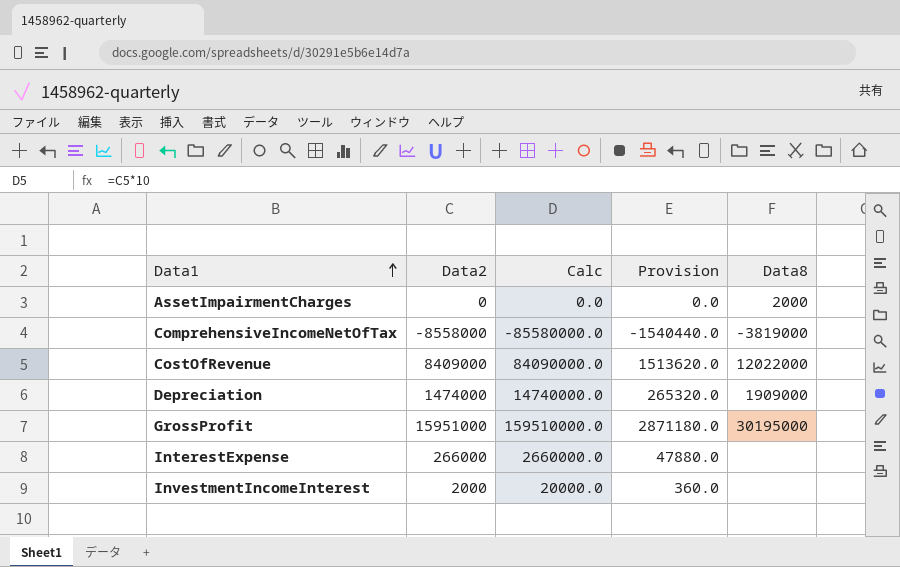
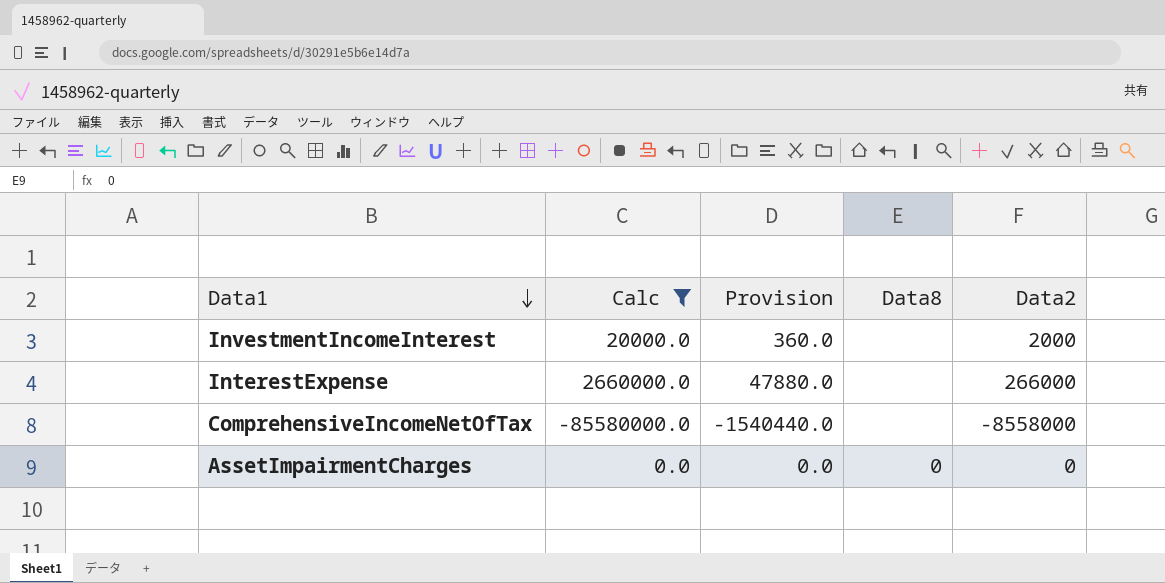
filter: none -> Calc <= 2660000.0
row order: Data1 ascending -> Data1 descending
column Data2 | position: 2 -> 5
ComprehensiveIncomeNetOfTax | Data8: -3819000 -> none
AssetImpairmentCharges | Data8: 2000 -> 0

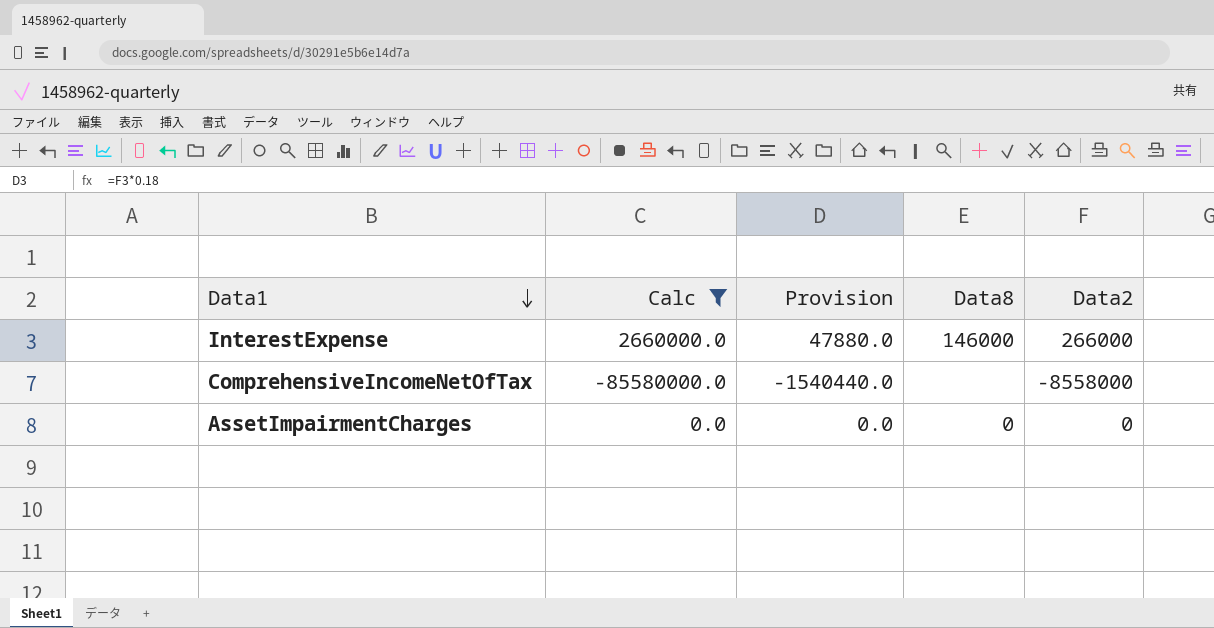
row InvestmentIncomeInterest: 20000.0 | 360.0 | none | 2000 -> none
InterestExpense | Data8: none -> 146000

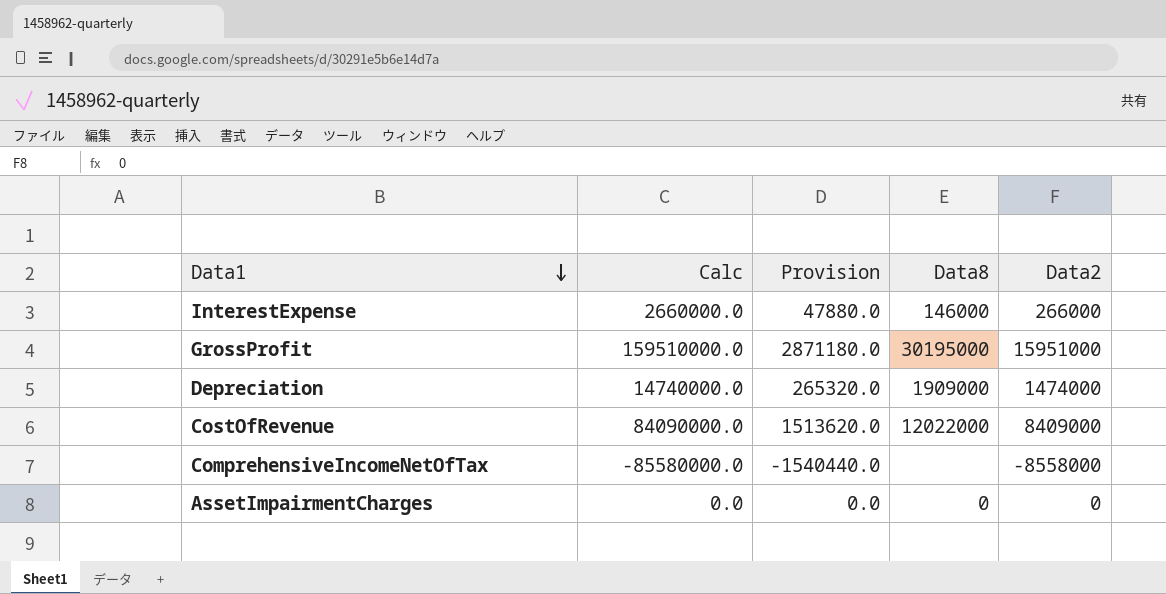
filter: Calc <= 2660000.0 -> none

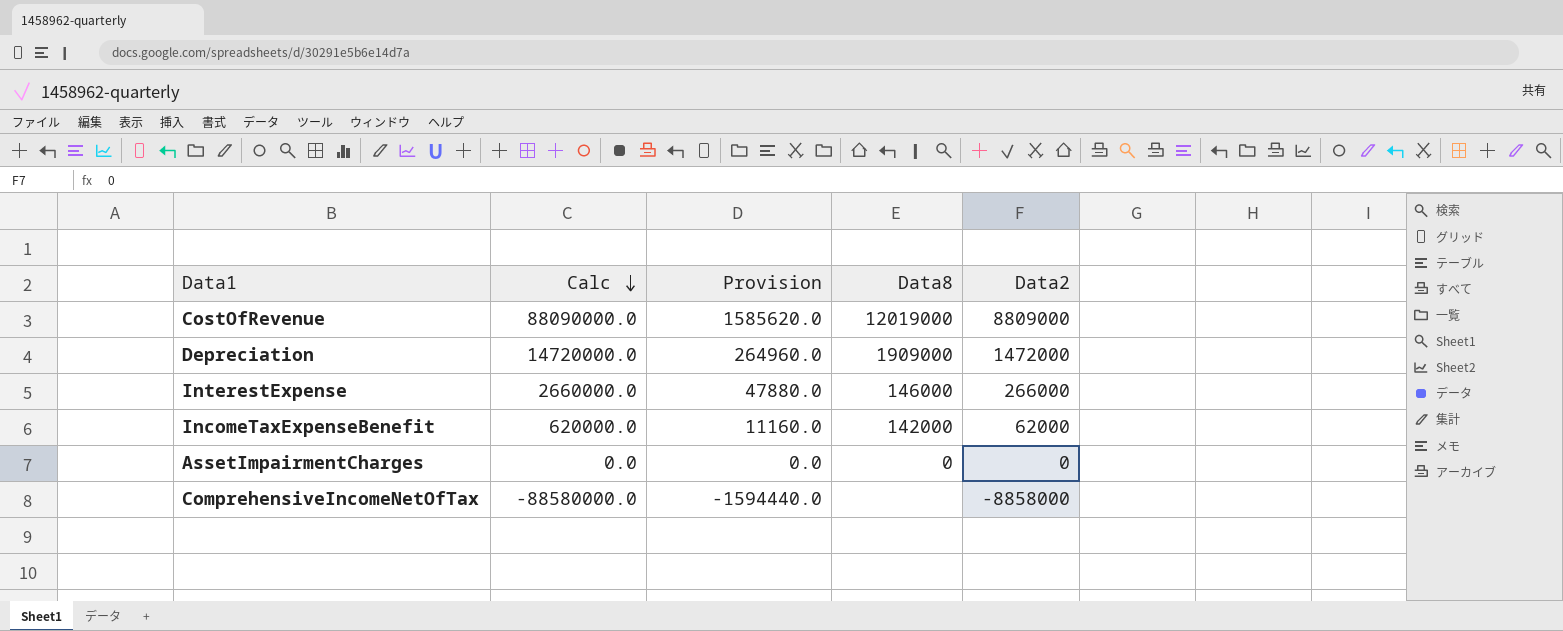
row order: Data1 descending -> Calc descending
row GrossProfit: 159510000.0 | 2871180.0 | 30195000 | 15951000 -> none
CostOfRevenue | Calc: 84090000.0 -> 88090000.0
CostOfRevenue | Provision: 1513620.0 -> 1585620.0
CostOfRevenue | Data8: 12022000 -> 12019000
CostOfRevenue | Data2: 8409000 -> 8809000
Depreciation | Calc: 14740000.0 -> 14720000.0
Depreciation | Provision: 265320.0 -> 264960.0
Depreciation | Data2: 1474000 -> 1472000
row IncomeTaxExpenseBenefit: none -> 620000.0 | 11160.0 | 142000 | 62000
ComprehensiveIncomeNetOfTax | Calc: -85580000.0 -> -88580000.0
ComprehensiveIncomeNetOfTax | Provision: -1540440.0 -> -1594440.0
ComprehensiveIncomeNetOfTax | Data2: -8558000 -> -8858000

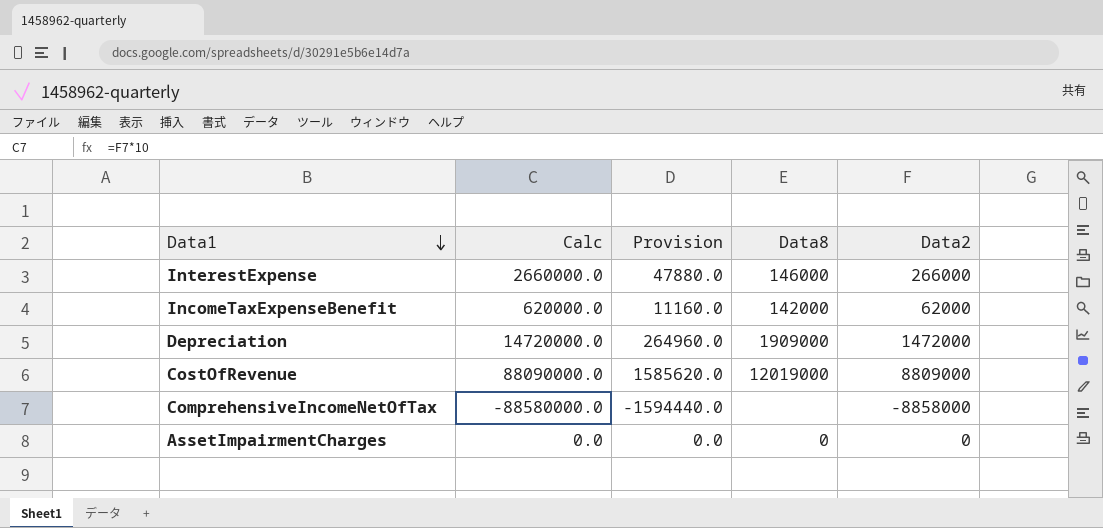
row order: Calc descending -> Data1 descending

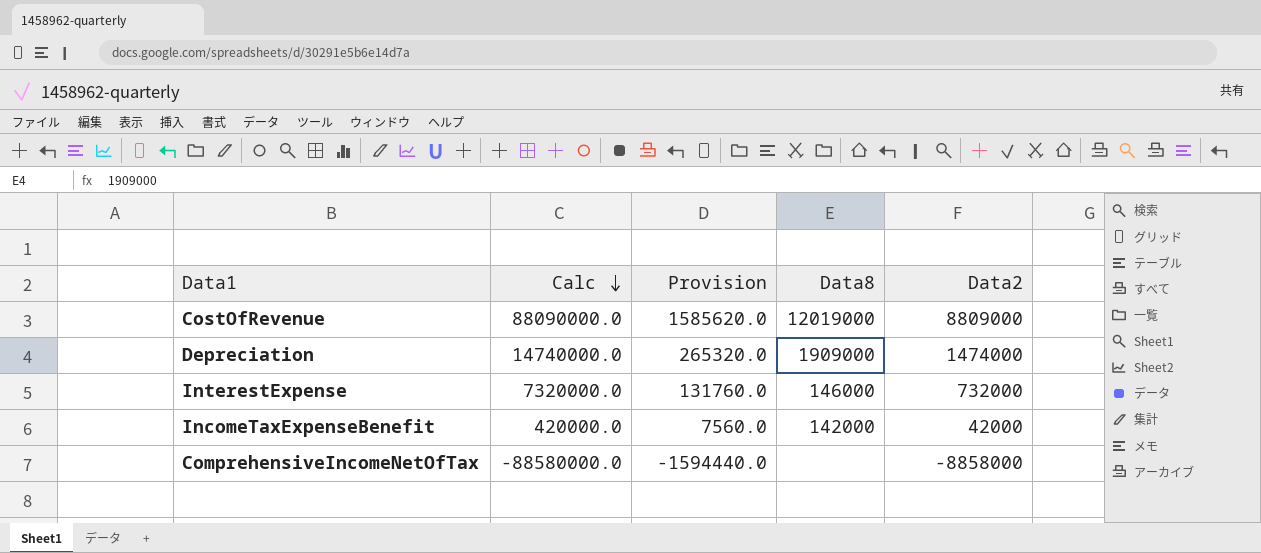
row order: Data1 descending -> Calc descending
row AssetImpairmentCharges: 0.0 | 0.0 | 0 | 0 -> none
Depreciation | Calc: 14720000.0 -> 14740000.0
Depreciation | Provision: 264960.0 -> 265320.0
Depreciation | Data2: 1472000 -> 1474000
InterestExpense | Calc: 2660000.0 -> 7320000.0
InterestExpense | Provision: 47880.0 -> 131760.0
InterestExpense | Data2: 266000 -> 732000
IncomeTaxExpenseBenefit | Calc: 620000.0 -> 420000.0
IncomeTaxExpenseBenefit | Provision: 11160.0 -> 7560.0
IncomeTaxExpenseBenefit | Data2: 62000 -> 42000

